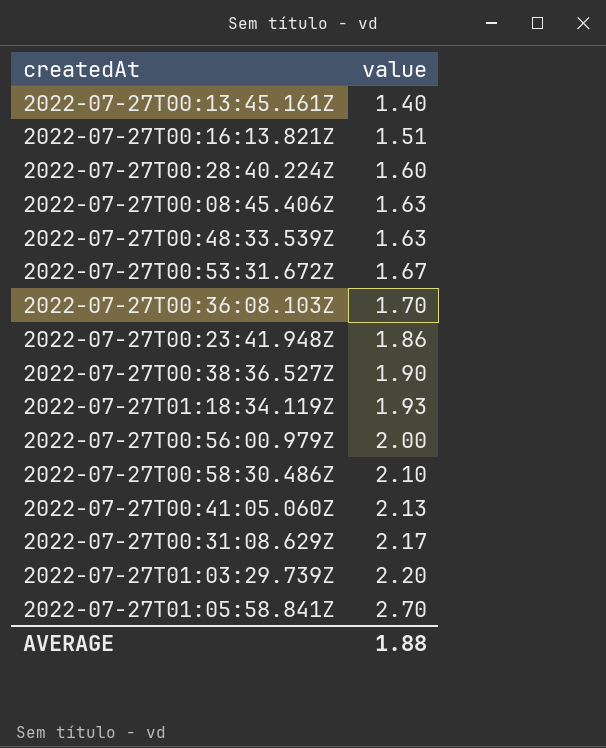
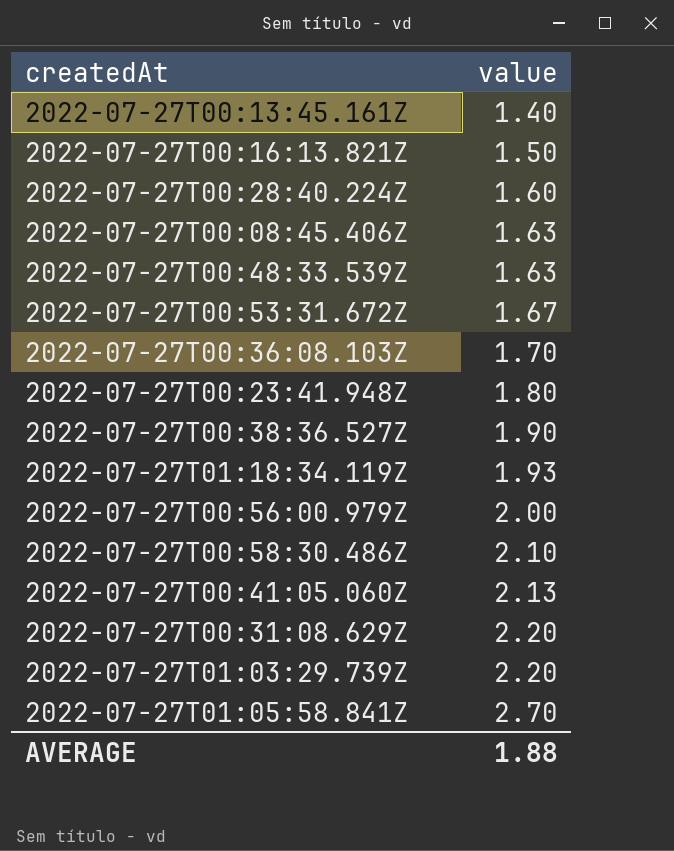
2022-07-27T00:16:13.821Z | value: 1.51 -> 1.50
2022-07-27T00:23:41.948Z | value: 1.86 -> 1.80
2022-07-27T00:31:08.629Z | value: 2.17 -> 2.20

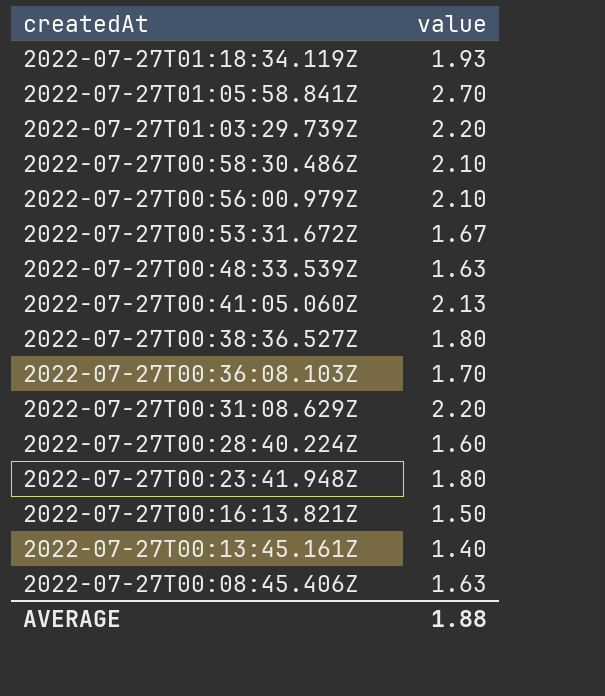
row order: value ascending -> createdAt descending
2022-07-27T00:56:00.979Z | value: 2.00 -> 2.10
2022-07-27T00:38:36.527Z | value: 1.90 -> 1.80

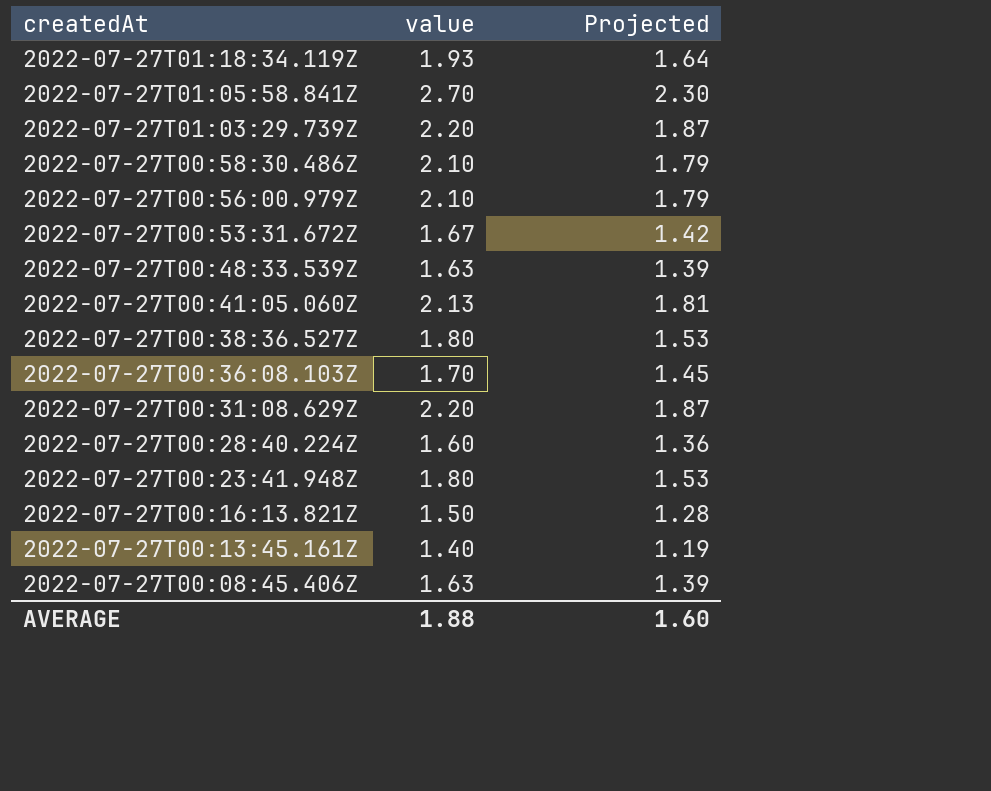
column Projected | formula: none -> [value] * 0.85

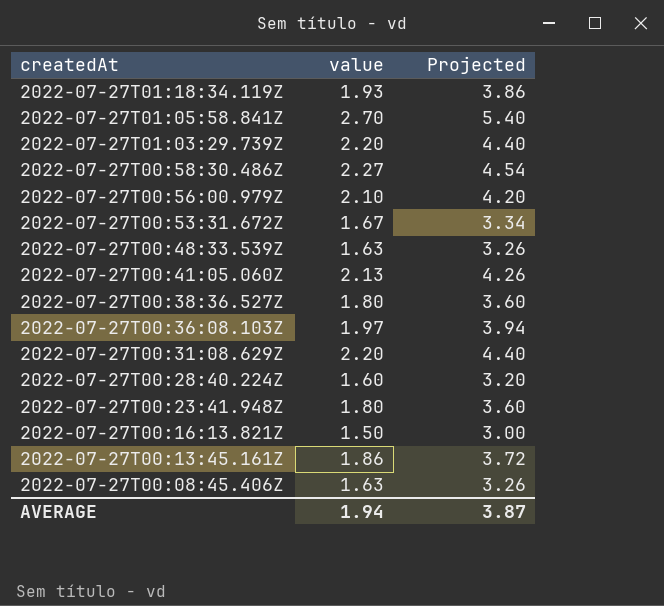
column Projected | formula: [value] * 0.85 -> [value] * 2
2022-07-27T00:58:30.486Z | value: 2.10 -> 2.27
2022-07-27T00:36:08.103Z | value: 1.70 -> 1.97
2022-07-27T00:13:45.161Z | value: 1.40 -> 1.86
AVERAGE | value: 1.88 -> 1.94
AVERAGE | Projected: 1.60 -> 3.87

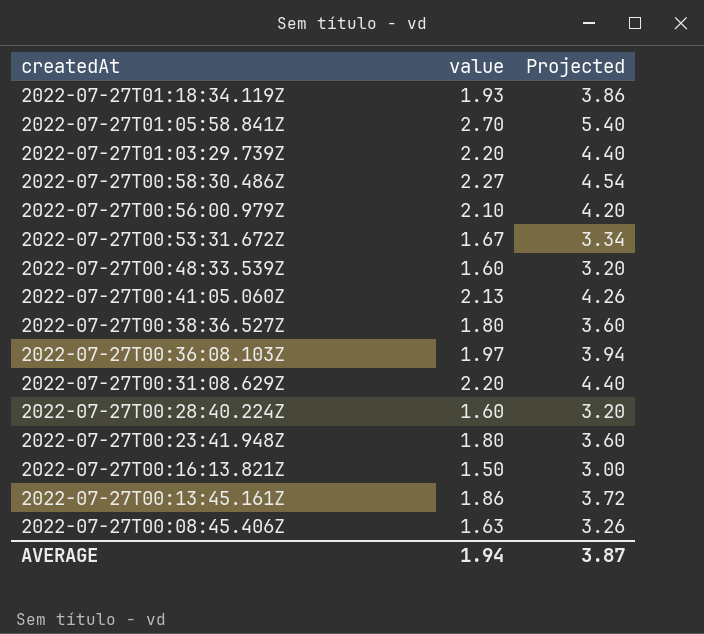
2022-07-27T00:48:33.539Z | value: 1.63 -> 1.60
2022-07-27T00:48:33.539Z | Projected: 3.26 -> 3.20

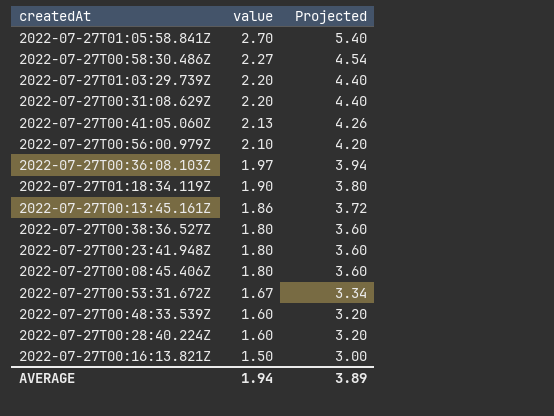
row order: createdAt descending -> value descending
2022-07-27T01:18:34.119Z | value: 1.93 -> 1.90
2022-07-27T01:18:34.119Z | Projected: 3.86 -> 3.80
2022-07-27T00:08:45.406Z | value: 1.63 -> 1.80
2022-07-27T00:08:45.406Z | Projected: 3.26 -> 3.60
AVERAGE | Projected: 3.87 -> 3.89

